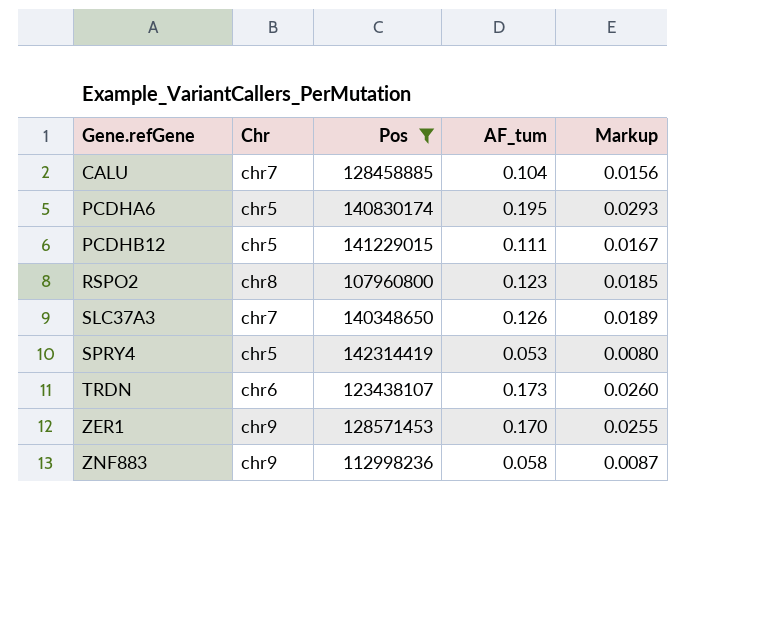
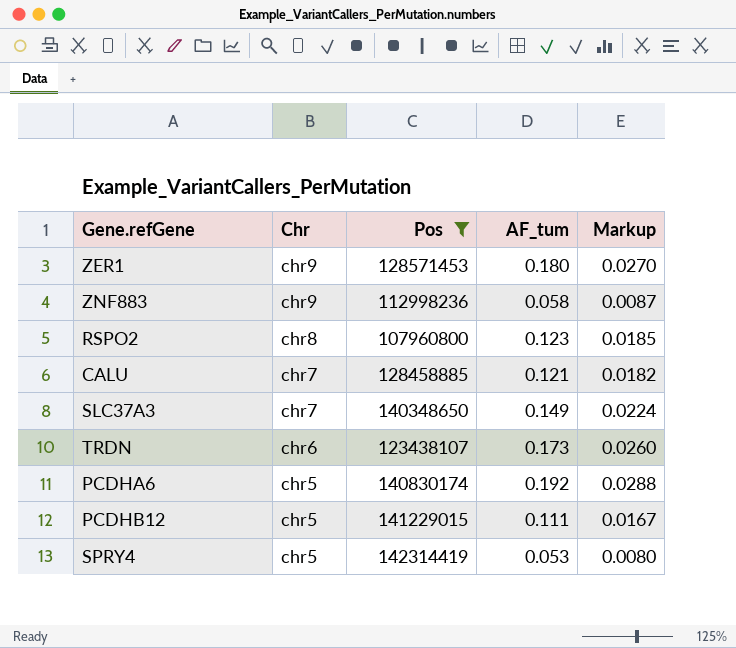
row order: Gene.refGene ascending -> Chr descending
ZER1 | AF_tum: 0.170 -> 0.180
ZER1 | Markup: 0.0255 -> 0.0270
CALU | AF_tum: 0.104 -> 0.121
CALU | Markup: 0.0156 -> 0.0182
SLC37A3 | AF_tum: 0.126 -> 0.149
SLC37A3 | Markup: 0.0189 -> 0.0224
PCDHA6 | AF_tum: 0.195 -> 0.192
PCDHA6 | Markup: 0.0293 -> 0.0288

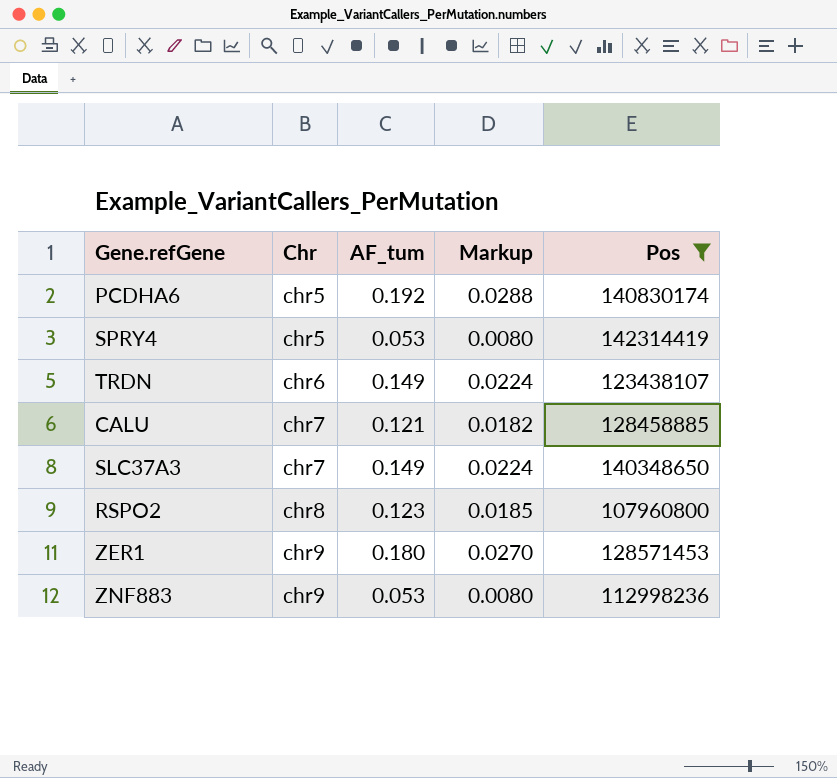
row order: Chr descending -> Chr ascending
column Pos | position: 3 -> 5
row PCDHB12: chr5 | 141229015 | 0.111 | 0.0167 -> none
TRDN | AF_tum: 0.173 -> 0.149
TRDN | Markup: 0.0260 -> 0.0224
ZNF883 | AF_tum: 0.058 -> 0.053
ZNF883 | Markup: 0.0087 -> 0.0080

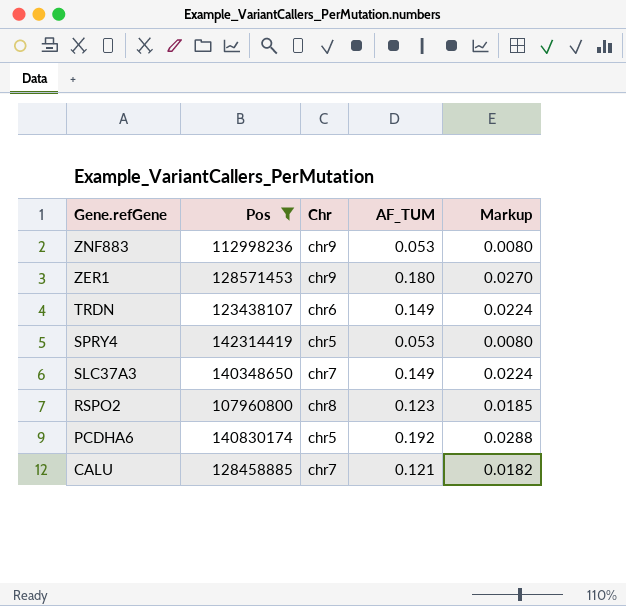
row order: Chr ascending -> Gene.refGene descending
column Pos | position: 5 -> 2
column name: AF_tum -> AF_TUM

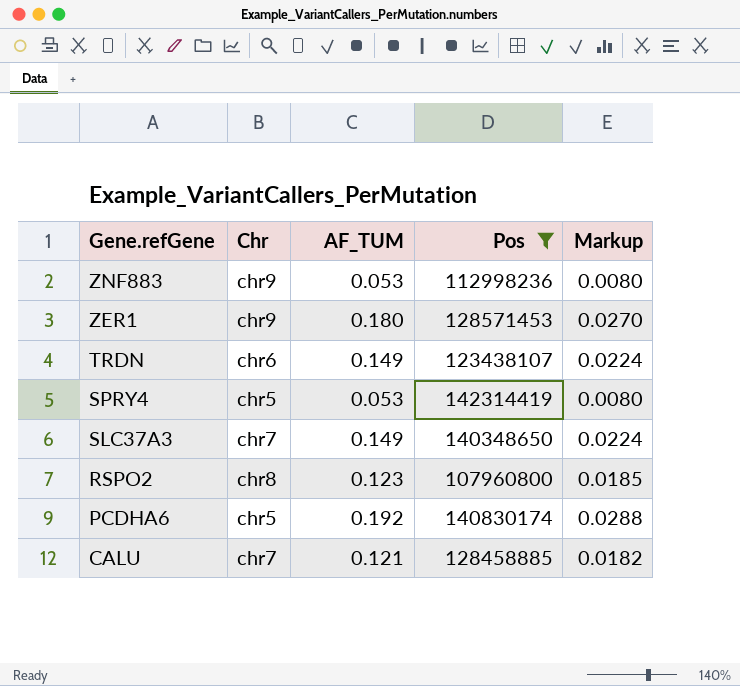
column Pos | position: 2 -> 4

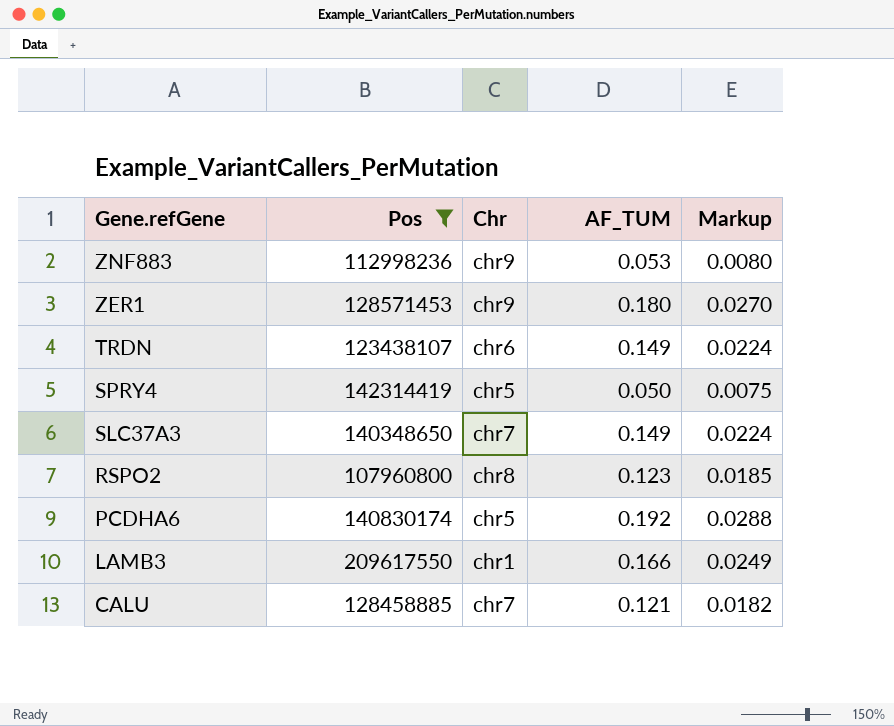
column Pos | position: 4 -> 2
SPRY4 | AF_TUM: 0.053 -> 0.050
SPRY4 | Markup: 0.0080 -> 0.0075
row LAMB3: none -> 209617550 | chr1 | 0.166 | 0.0249

